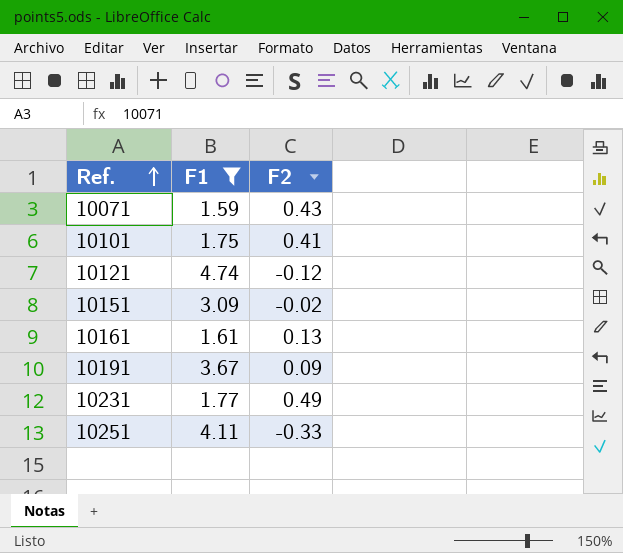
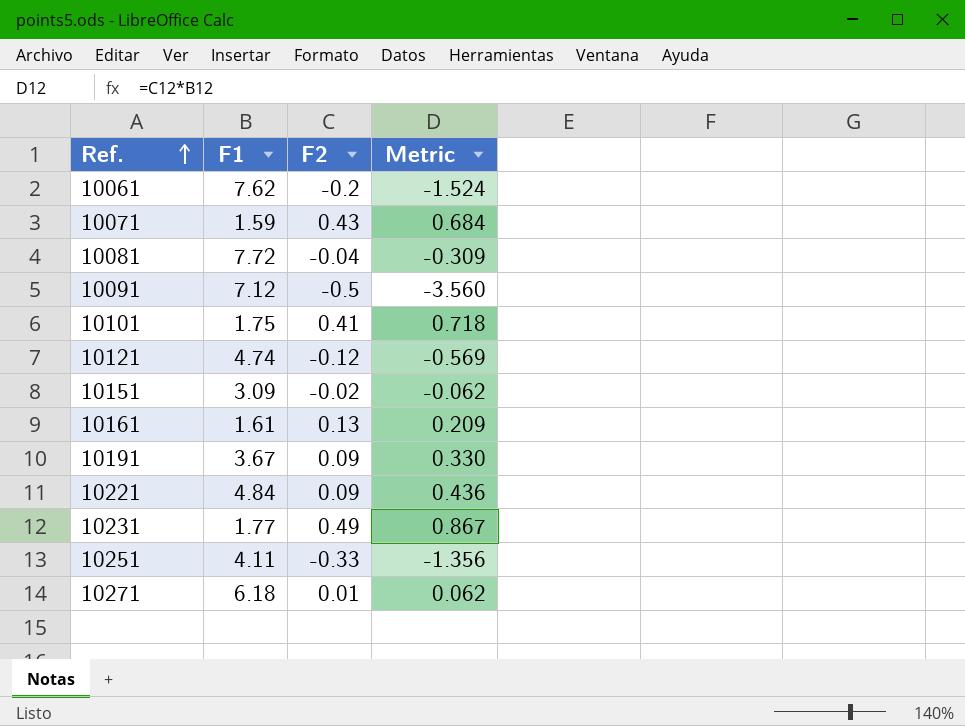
filter: F1 <= 4.74 -> none
column Metric | formula: none -> [F1] * [F2]

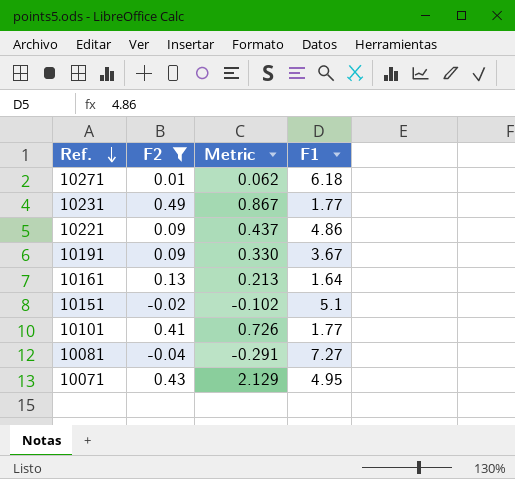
filter: none -> F2 >= -0.04
row order: Ref. ascending -> Ref. descending
column F1 | position: 2 -> 4
10221 | Metric: 0.436 -> 0.437
10221 | F1: 4.84 -> 4.86
10161 | Metric: 0.209 -> 0.213
10161 | F1: 1.61 -> 1.64
10151 | Metric: -0.062 -> -0.102
10151 | F1: 3.09 -> 5.1
10101 | Metric: 0.718 -> 0.726
10101 | F1: 1.75 -> 1.77
10081 | Metric: -0.309 -> -0.291
10081 | F1: 7.72 -> 7.27
10071 | Metric: 0.684 -> 2.129
10071 | F1: 1.59 -> 4.95

